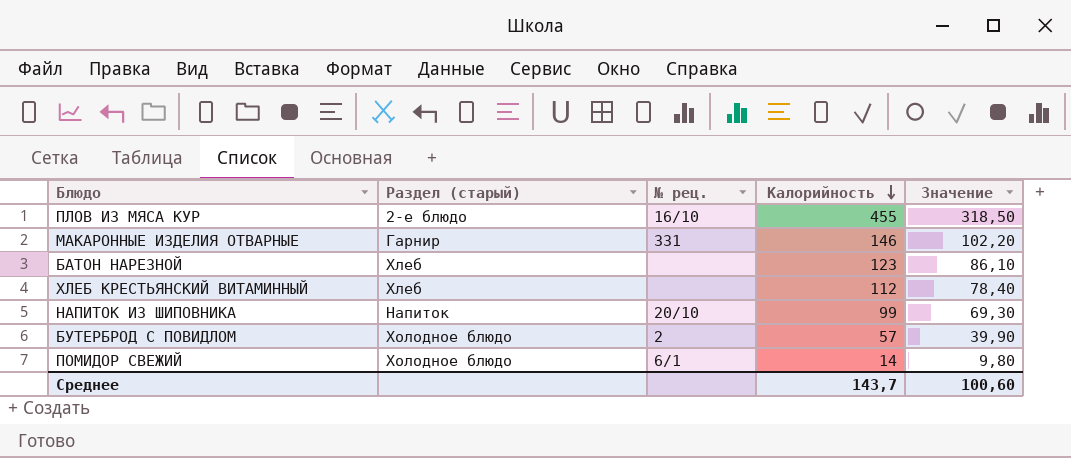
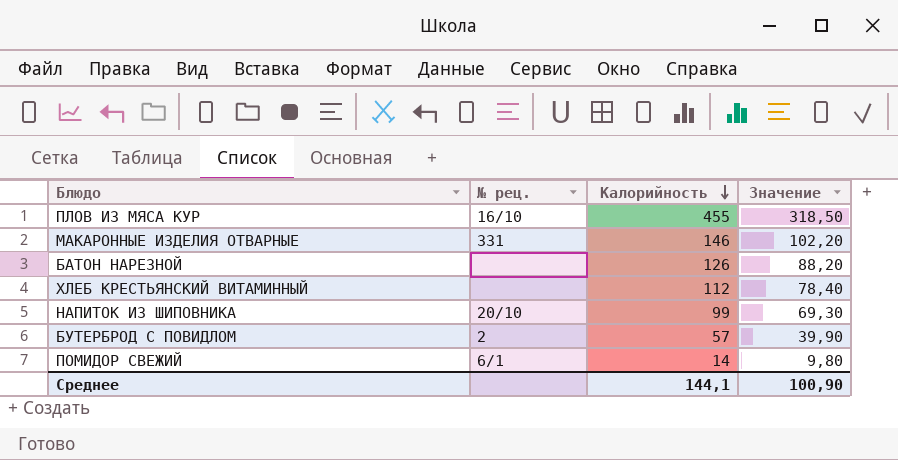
column Раздел (старый) | position: 2 -> none
БАТОН НАРЕЗНОЙ | Калорийность: 123 -> 126
БАТОН НАРЕЗНОЙ | Значение: 86,10 -> 88,20
Среднее | Калорийность: 143,7 -> 144,1
Среднее | Значение: 100,60 -> 100,90

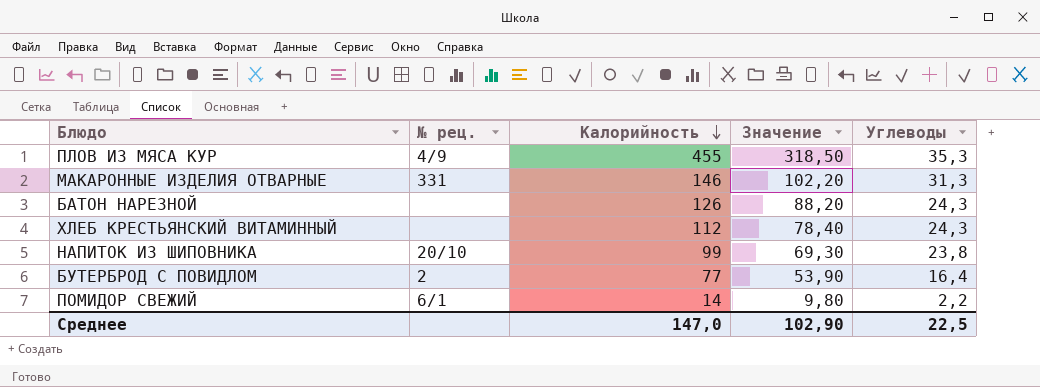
column Углеводы | position: none -> 5
ПЛОВ ИЗ МЯСА КУР | № рец.: 16/10 -> 4/9
БУТЕРБРОД С ПОВИДЛОМ | Калорийность: 57 -> 77
БУТЕРБРОД С ПОВИДЛОМ | Значение: 39,90 -> 53,90
Среднее | Калорийность: 144,1 -> 147,0
Среднее | Значение: 100,90 -> 102,90

